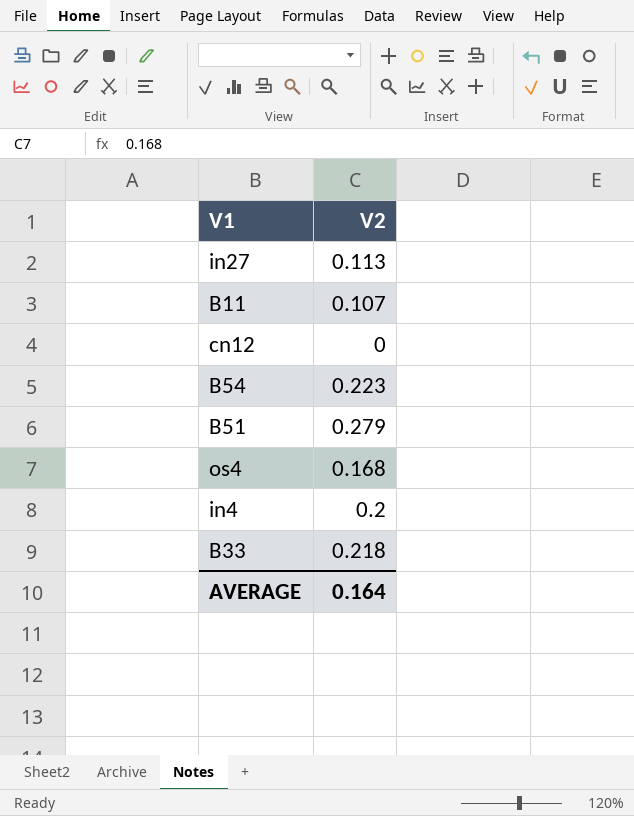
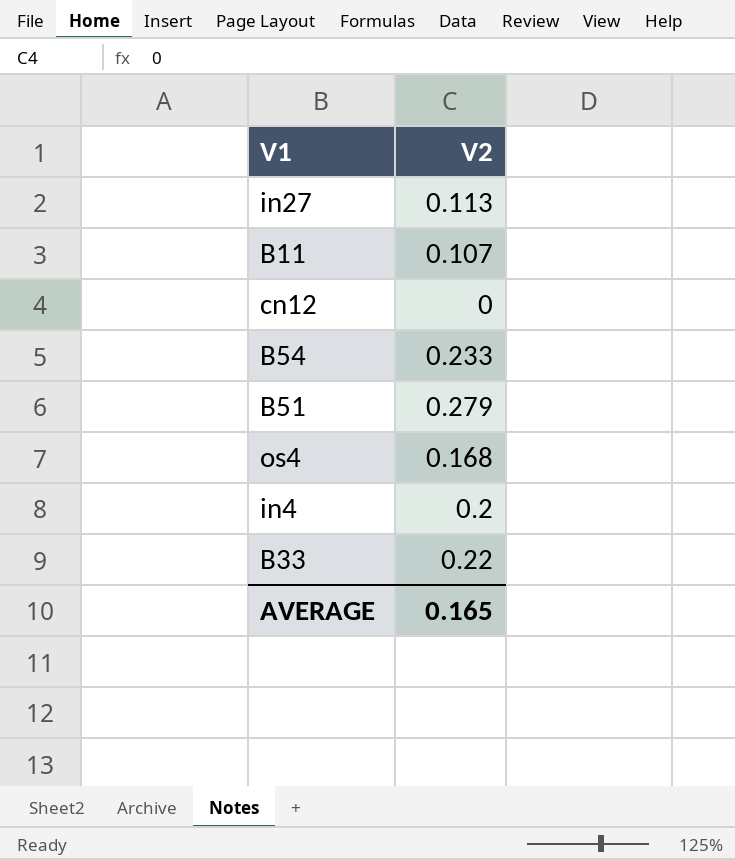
B54 | V2: 0.223 -> 0.233
B33 | V2: 0.218 -> 0.22
AVERAGE | V2: 0.164 -> 0.165

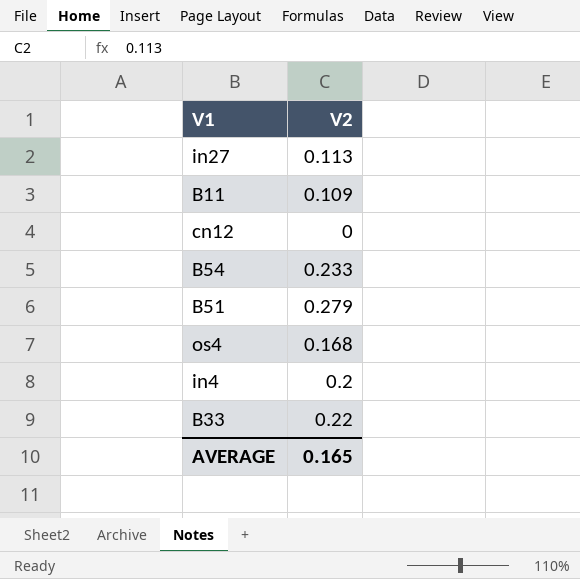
B11 | V2: 0.107 -> 0.109

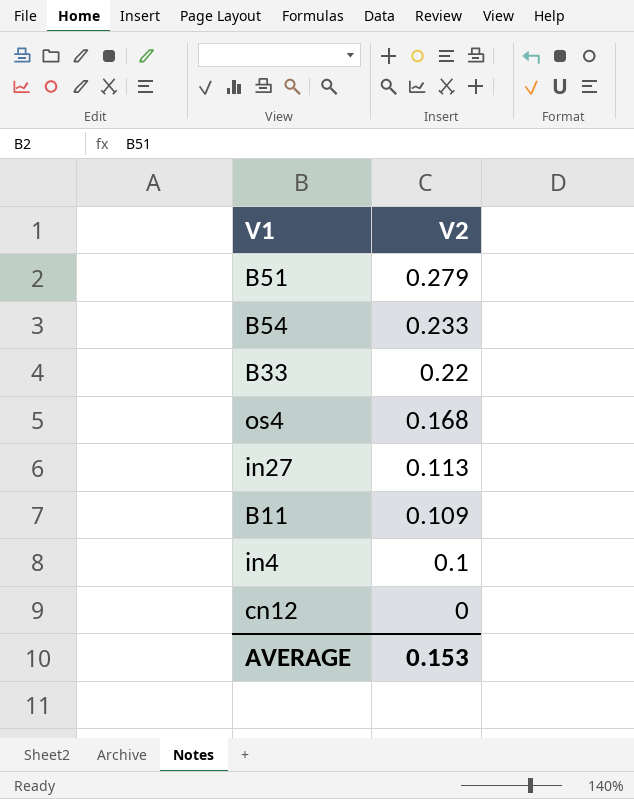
row order: none -> V2 descending
in4 | V2: 0.2 -> 0.1
AVERAGE | V2: 0.165 -> 0.153

